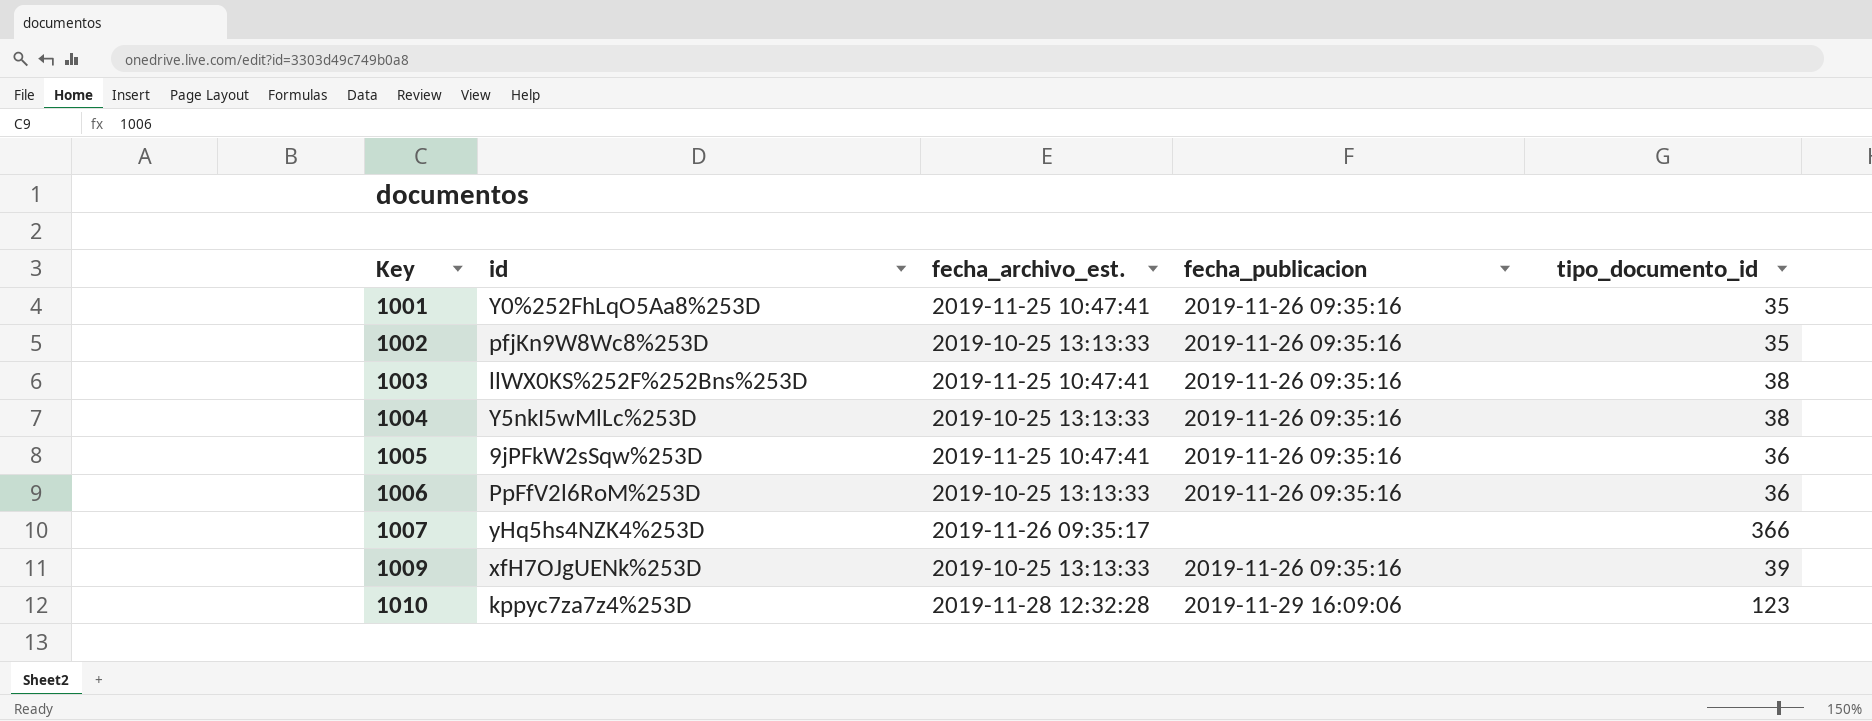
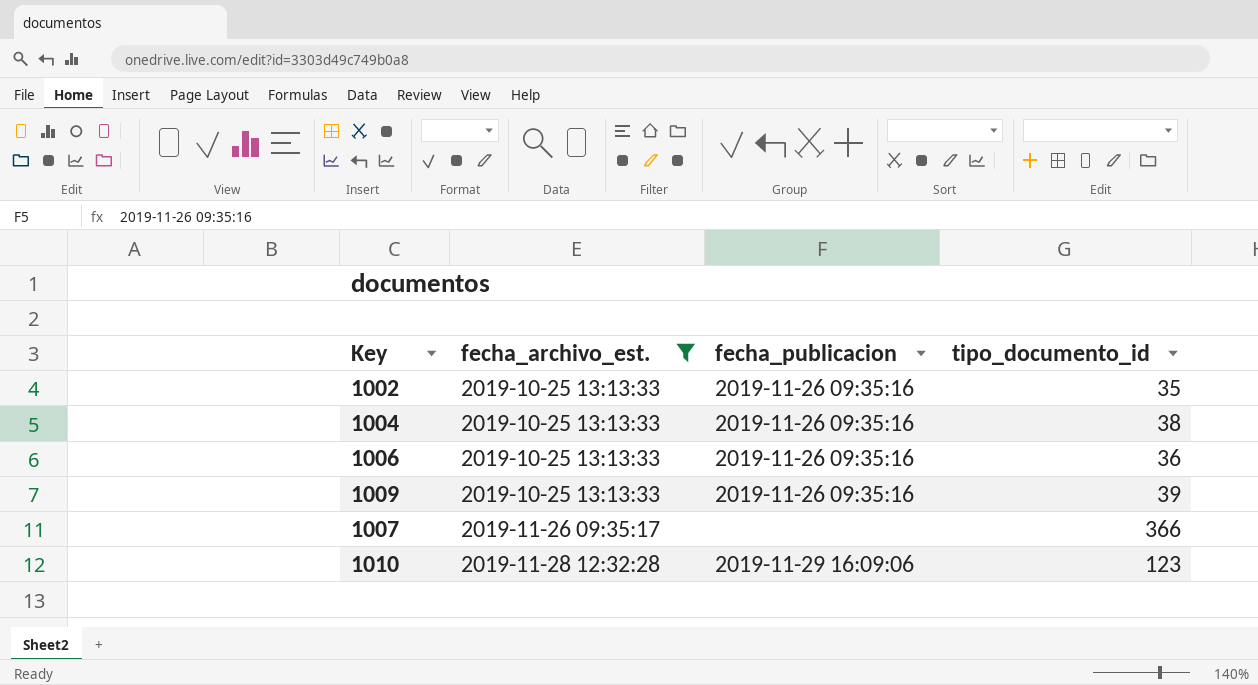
filter: none -> fecha_archivo_est. != 2019-11-25 10:47:41
row order: Key ascending -> fecha_archivo_est. ascending
column id | position: 2 -> none

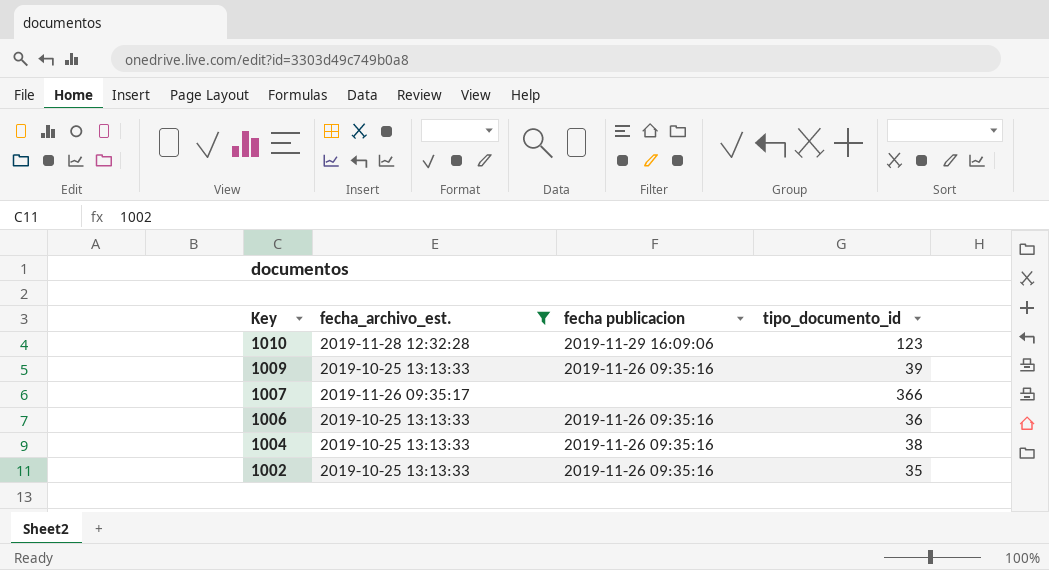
row order: fecha_archivo_est. ascending -> Key descending
column name: fecha_publicacion -> fecha publicacion

